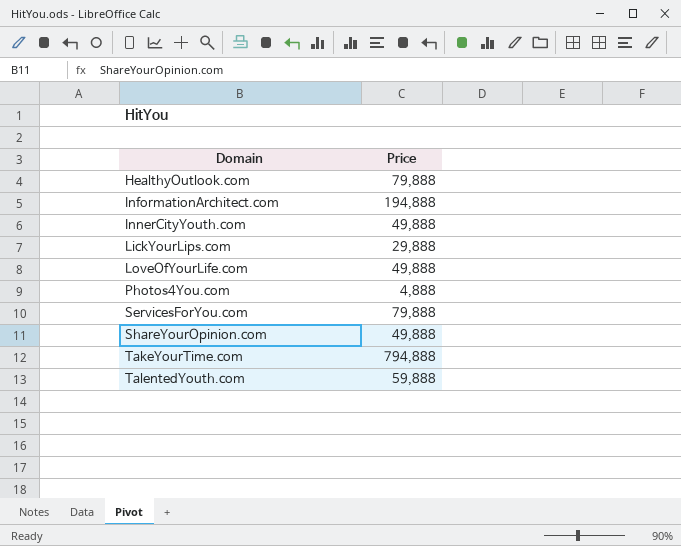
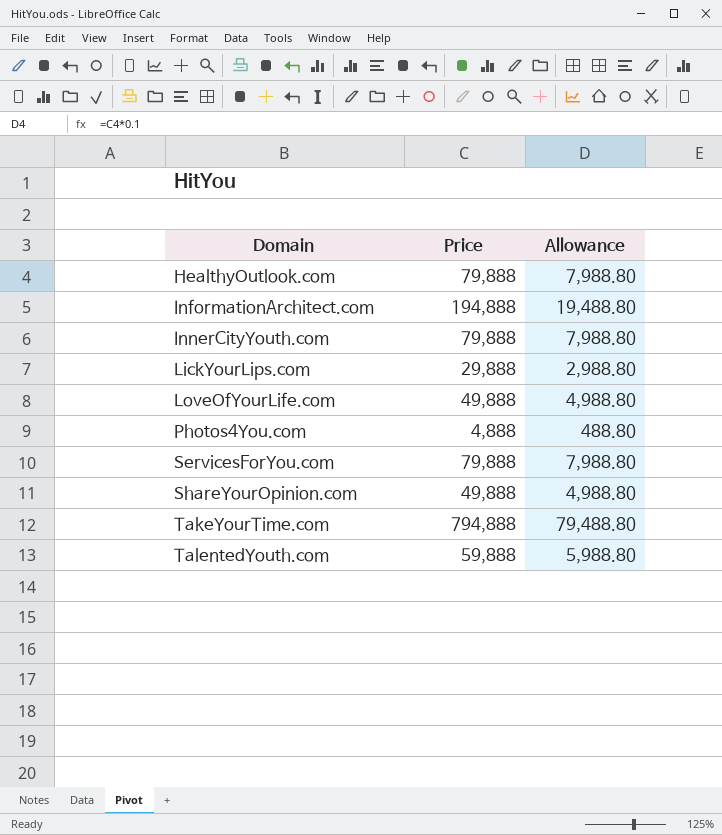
column Allowance | formula: none -> [Price] * 0.1
InnerCityYouth.com | Price: 49,888 -> 79,888

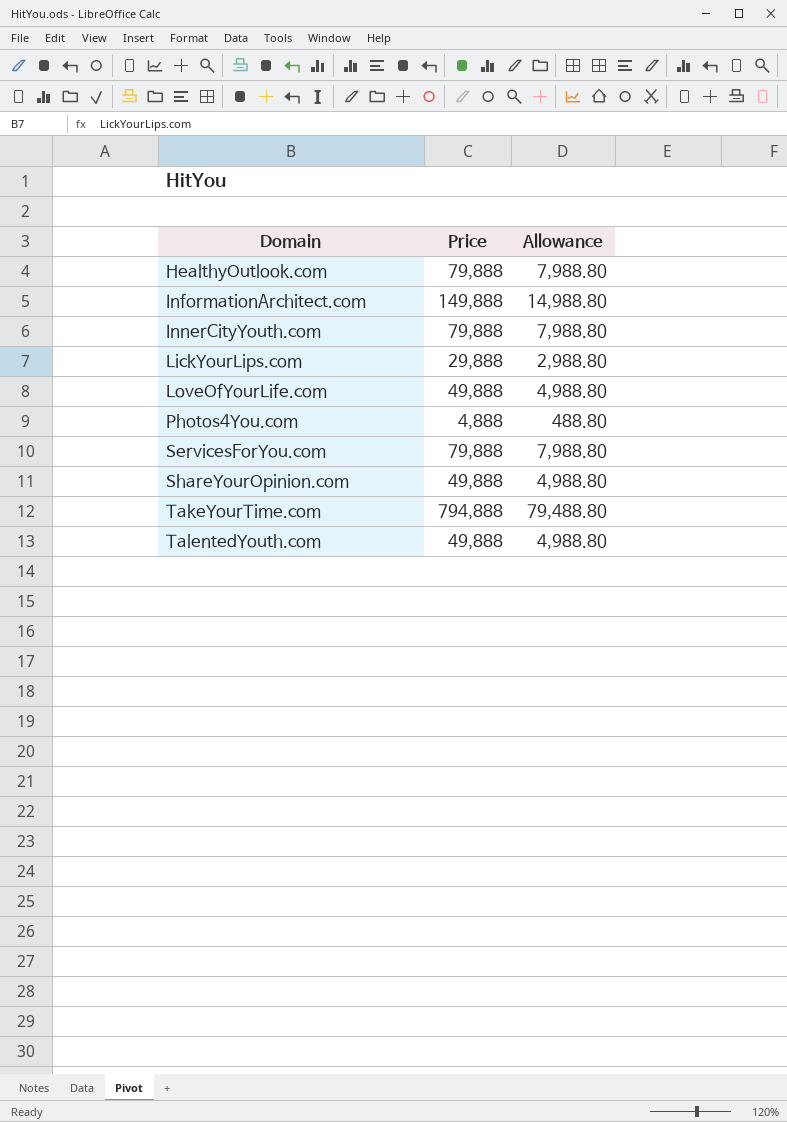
InformationArchitect.com | Price: 194,888 -> 149,888
InformationArchitect.com | Allowance: 19,488.80 -> 14,988.80
TalentedYouth.com | Price: 59,888 -> 49,888
TalentedYouth.com | Allowance: 5,988.80 -> 4,988.80

